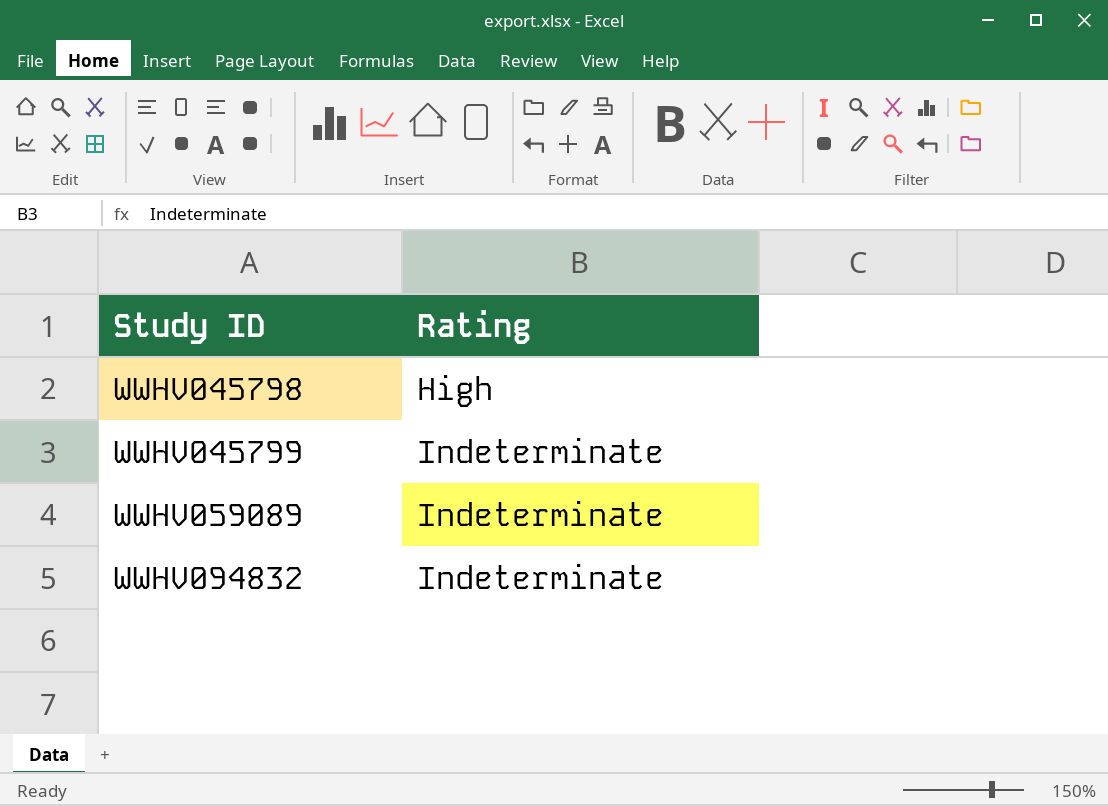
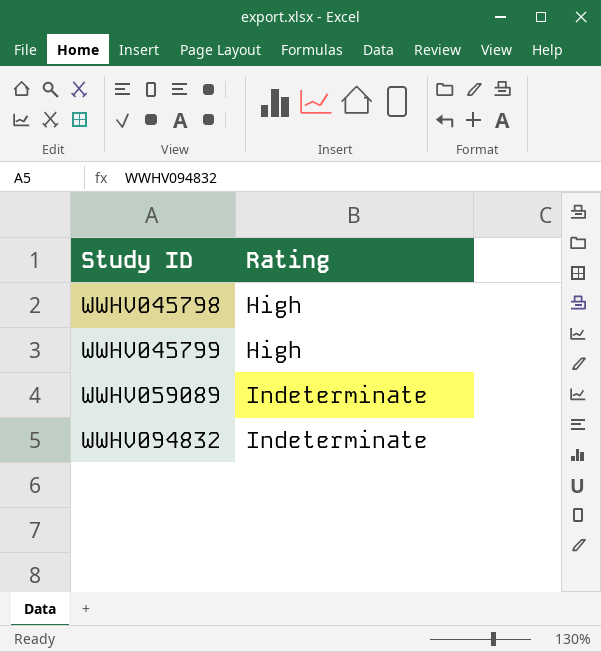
WWHV045799 | Rating: Indeterminate -> High

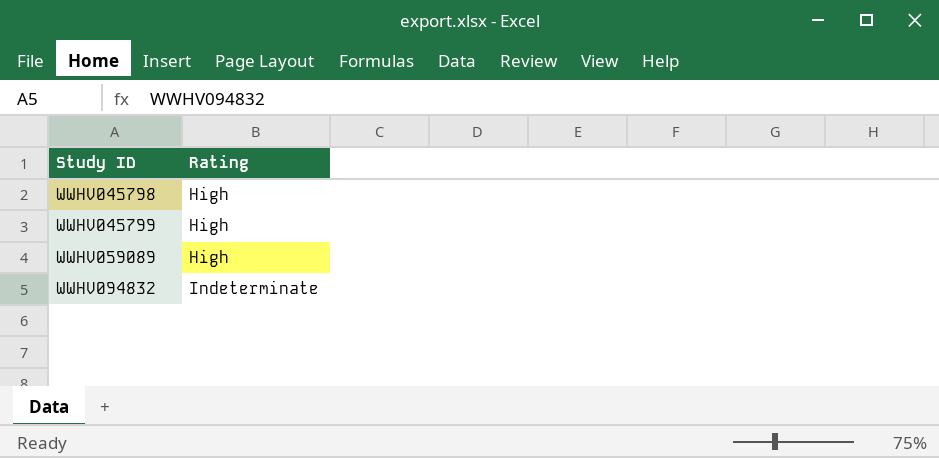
WWHV059089 | Rating: Indeterminate -> High

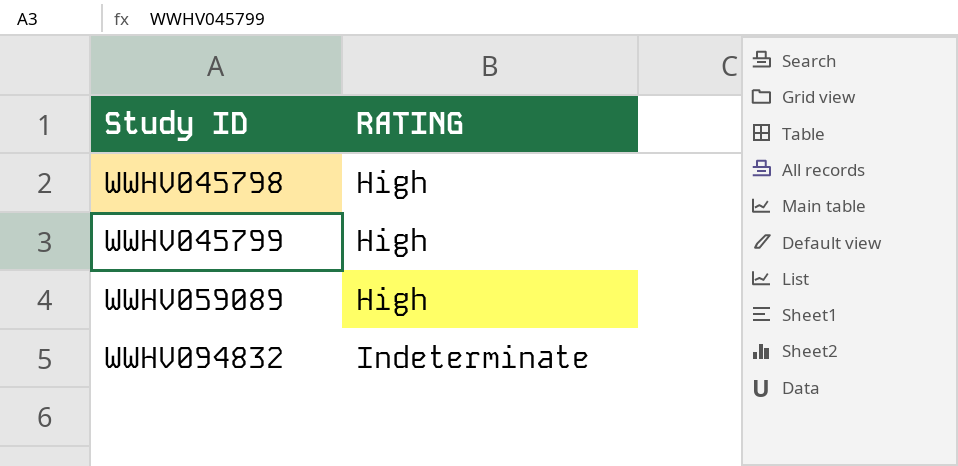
column name: Rating -> RATING

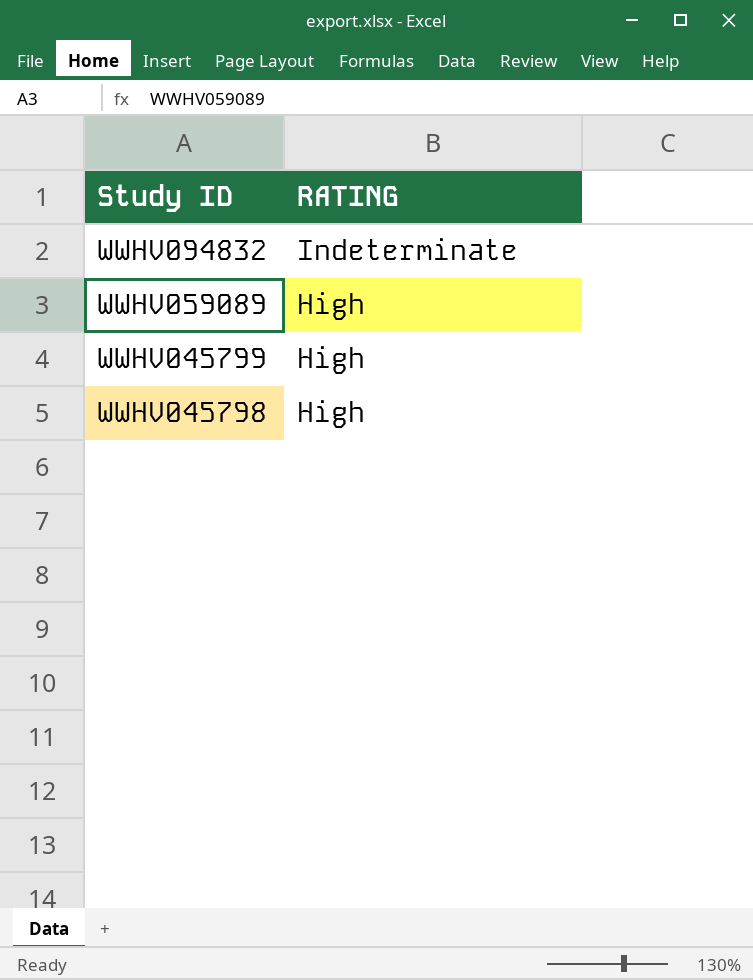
row order: Study ID ascending -> Study ID descending

